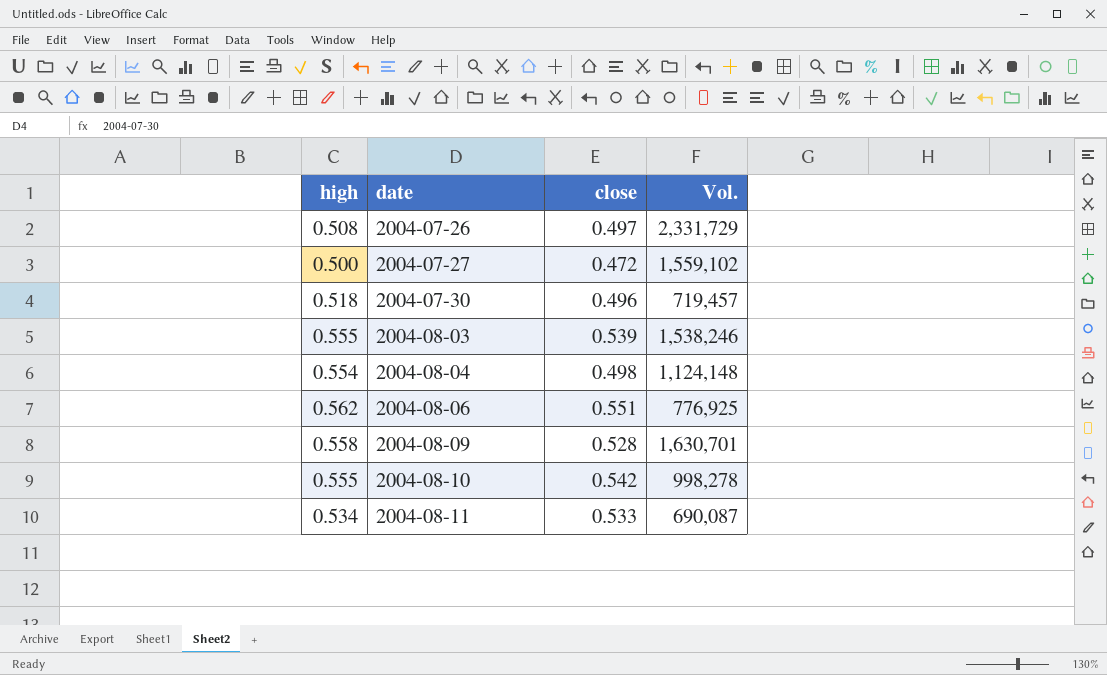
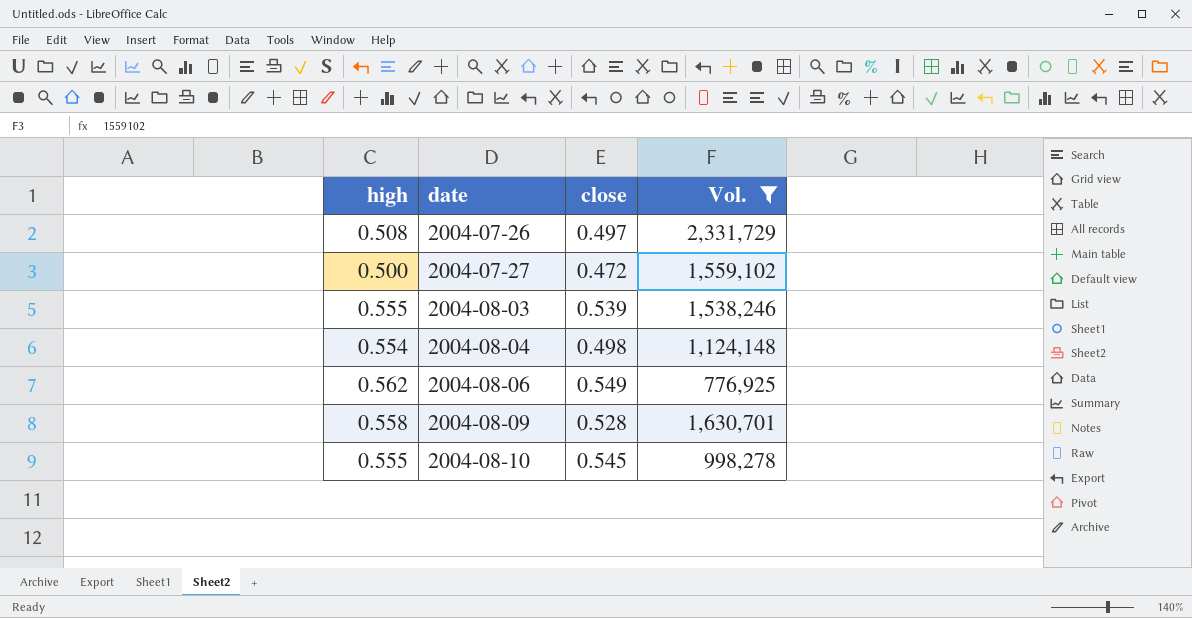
filter: none -> Vol. >= 776,925
2004-08-06 | close: 0.551 -> 0.549
2004-08-10 | close: 0.542 -> 0.545

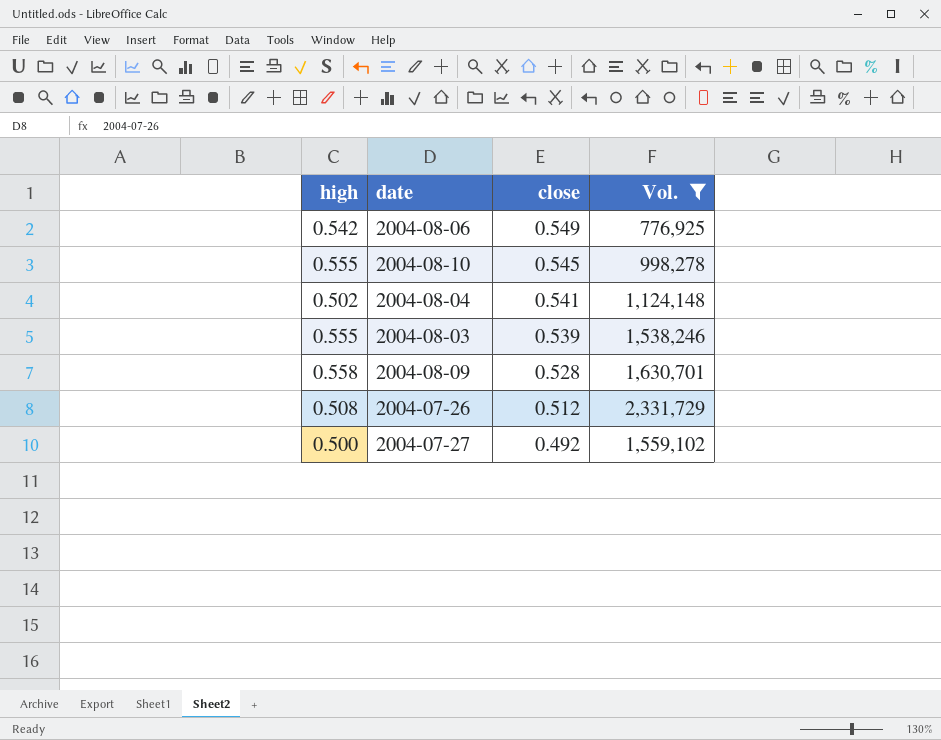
row order: date ascending -> close descending
2004-08-06 | high: 0.562 -> 0.542
2004-08-04 | high: 0.554 -> 0.502
2004-08-04 | close: 0.498 -> 0.541
2004-07-26 | close: 0.497 -> 0.512
2004-07-27 | close: 0.472 -> 0.492

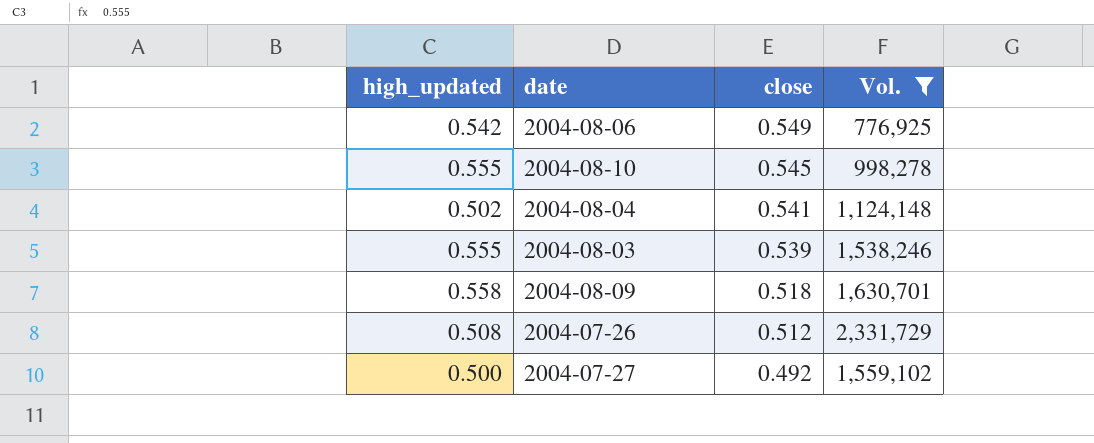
column name: high -> high_updated
2004-08-09 | close: 0.528 -> 0.518

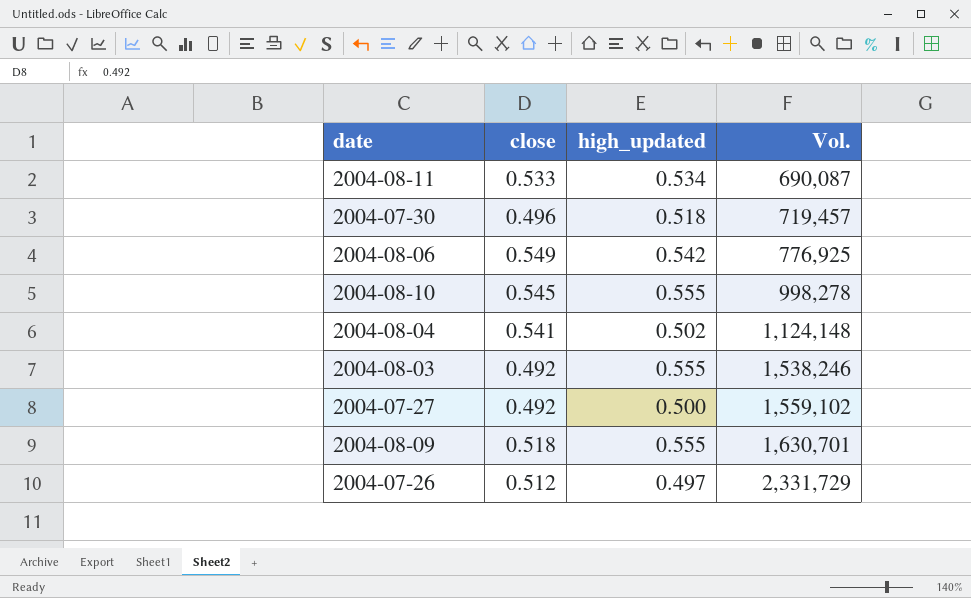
filter: Vol. >= 776,925 -> none
row order: close descending -> Vol. ascending
column high_updated | position: 1 -> 3
2004-08-03 | close: 0.539 -> 0.492
2004-08-09 | high_updated: 0.558 -> 0.555
2004-07-26 | high_updated: 0.508 -> 0.497

